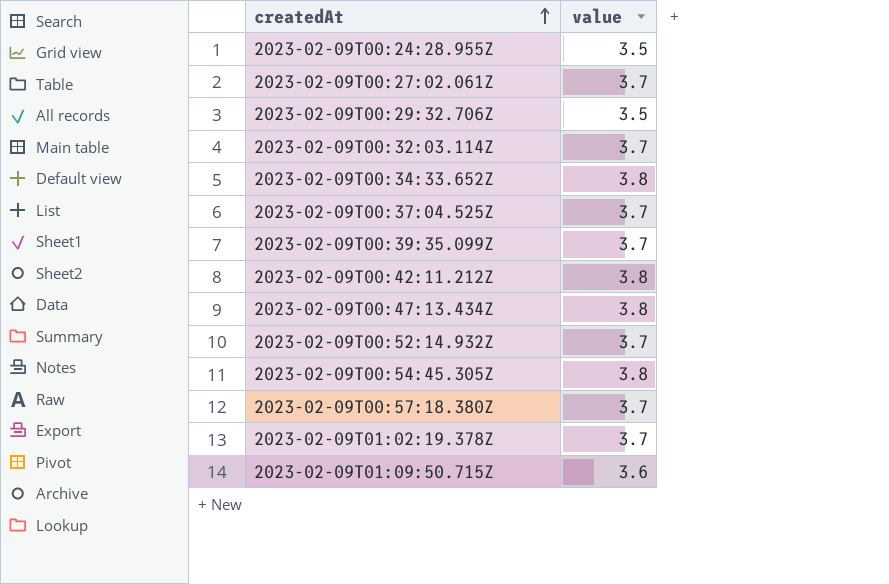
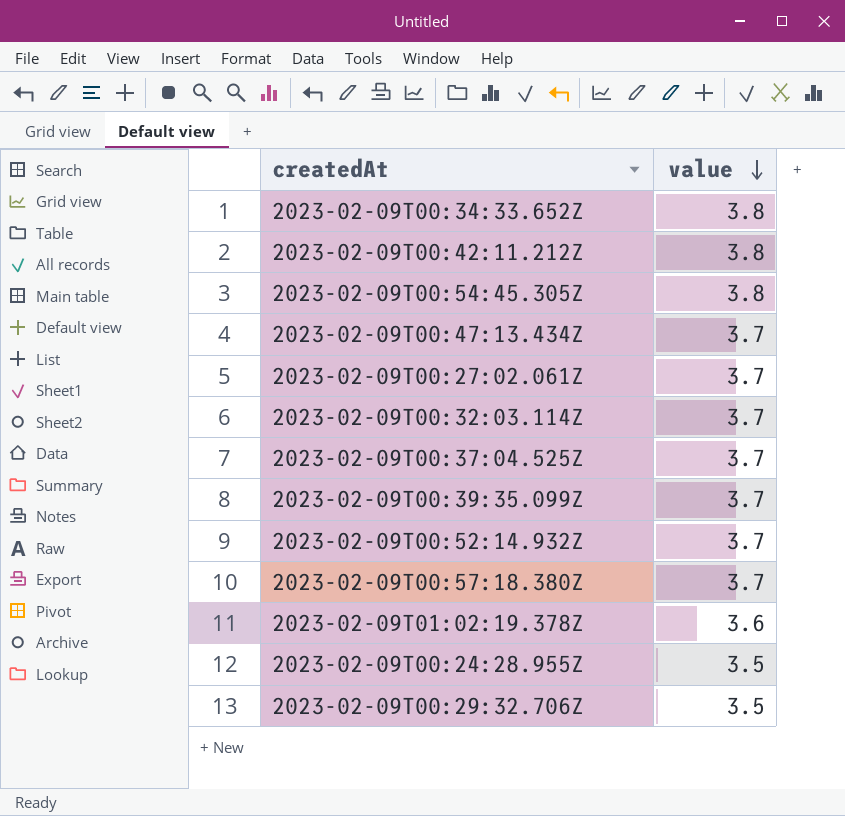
row order: createdAt ascending -> value descending
row 2023-02-09T01:09:50.715Z: 3.6 -> none
2023-02-09T00:47:13.434Z | value: 3.8 -> 3.7
2023-02-09T01:02:19.378Z | value: 3.7 -> 3.6

